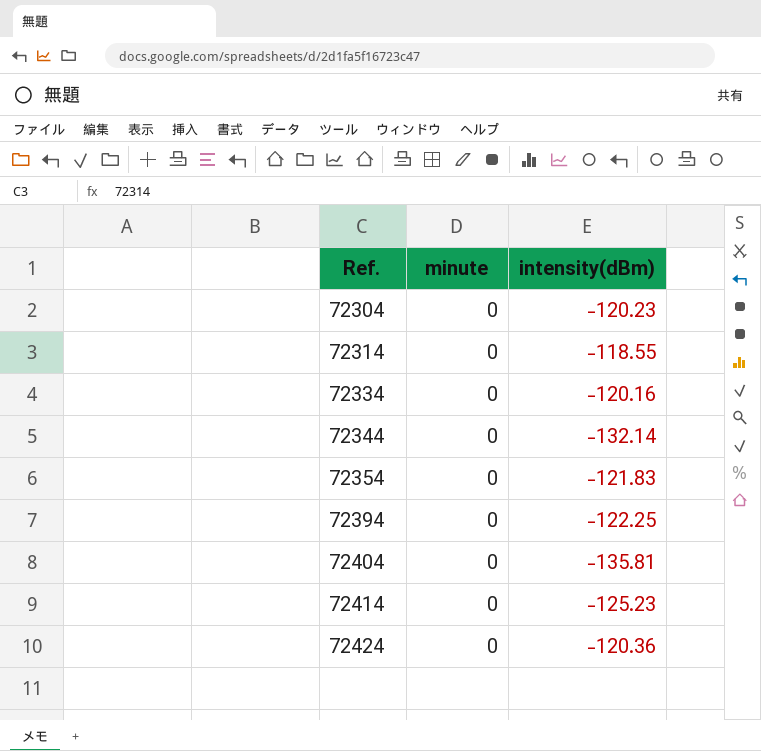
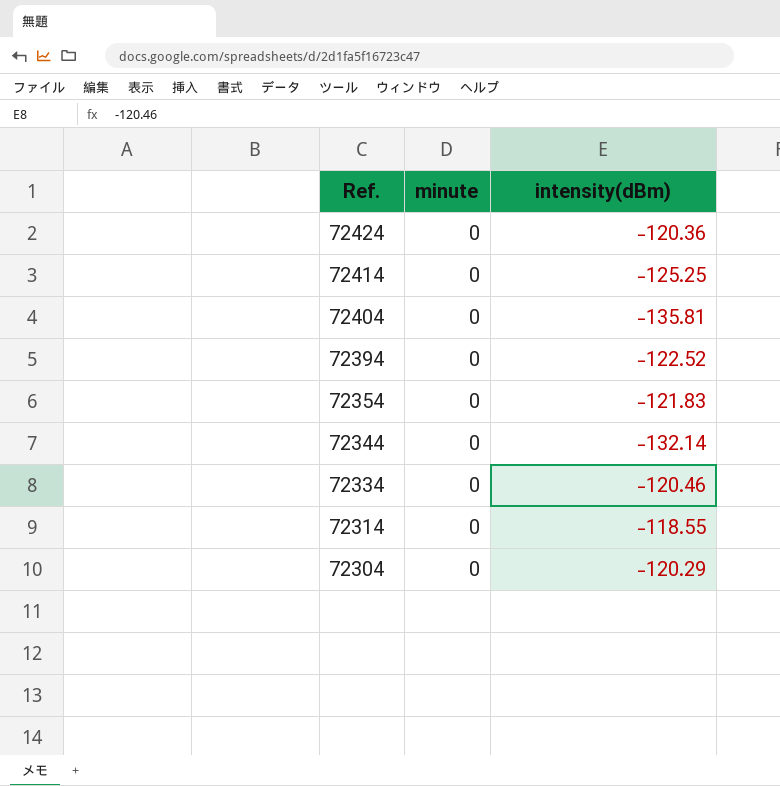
row order: Ref. ascending -> Ref. descending
72414 | intensity(dBm): -125.23 -> -125.25
72394 | intensity(dBm): -122.25 -> -122.52
72334 | intensity(dBm): -120.16 -> -120.46
72304 | intensity(dBm): -120.23 -> -120.29

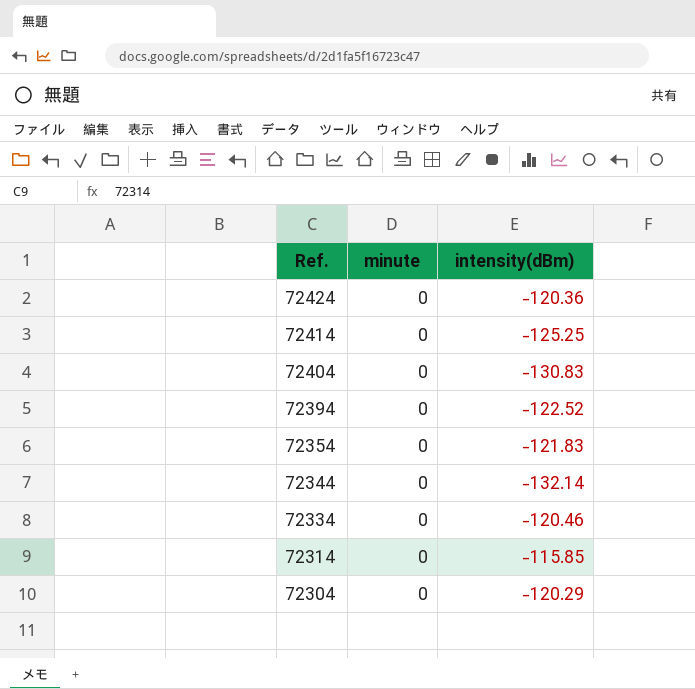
72404 | intensity(dBm): -135.81 -> -130.83
72314 | intensity(dBm): -118.55 -> -115.85

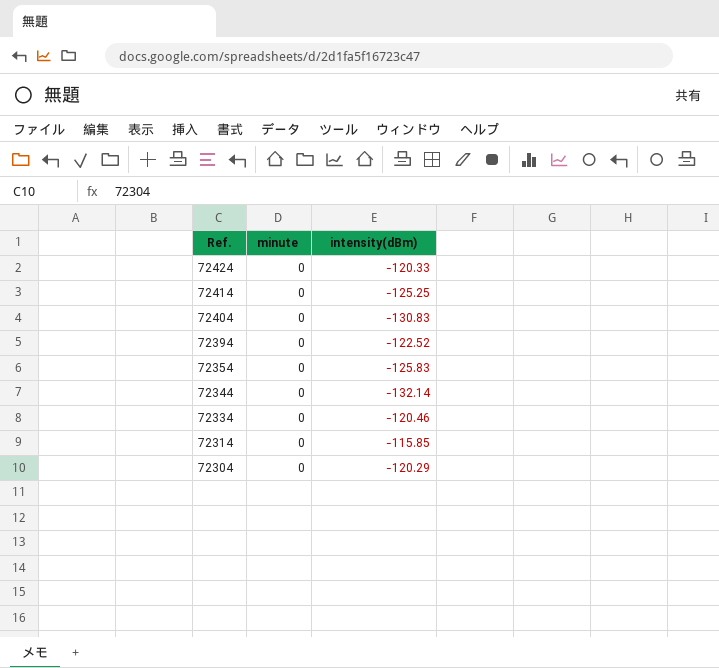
72424 | intensity(dBm): -120.36 -> -120.33
72354 | intensity(dBm): -121.83 -> -125.83

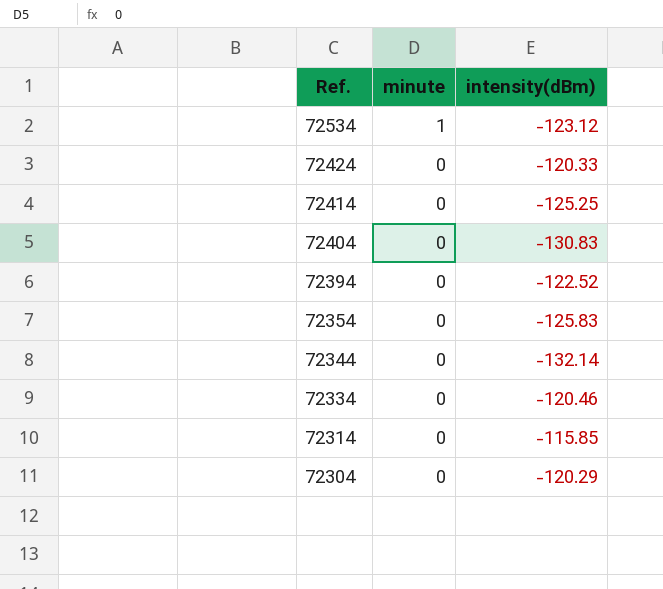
row 72534: none -> 1 | -123.12

